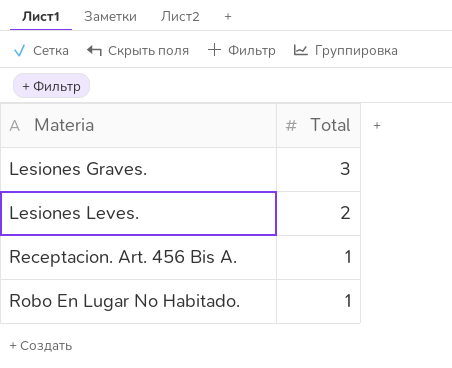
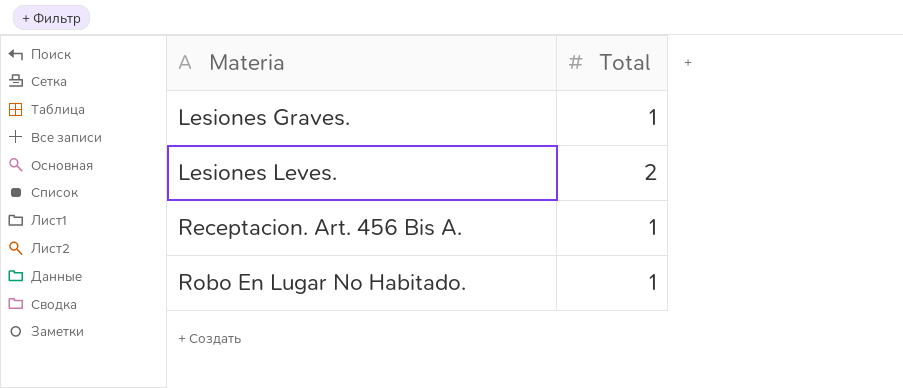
Lesiones Graves. | Total: 3 -> 1

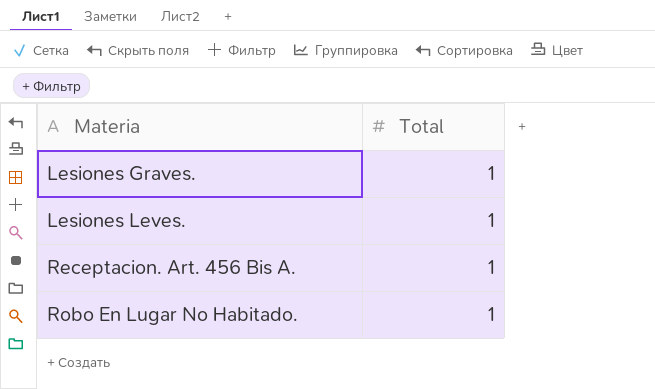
Lesiones Leves. | Total: 2 -> 1

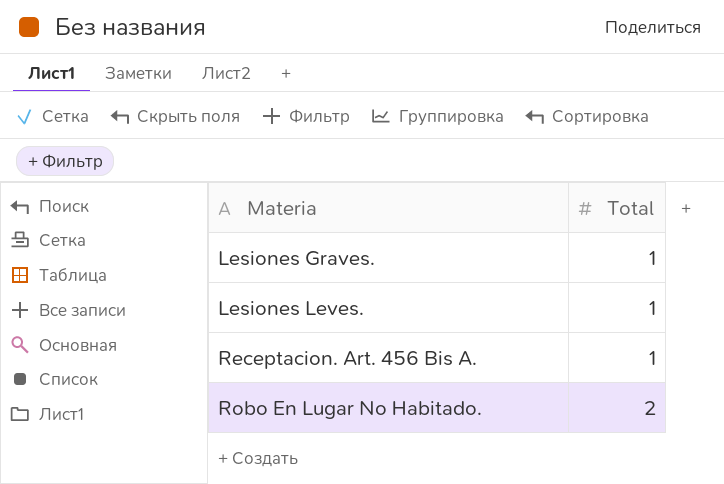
Robo En Lugar No Habitado. | Total: 1 -> 2

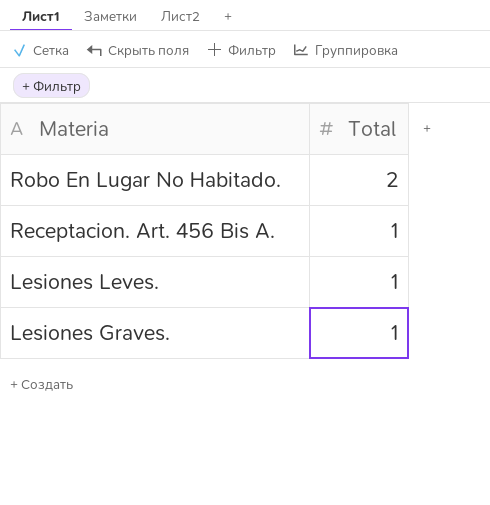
row order: Materia ascending -> Materia descending

